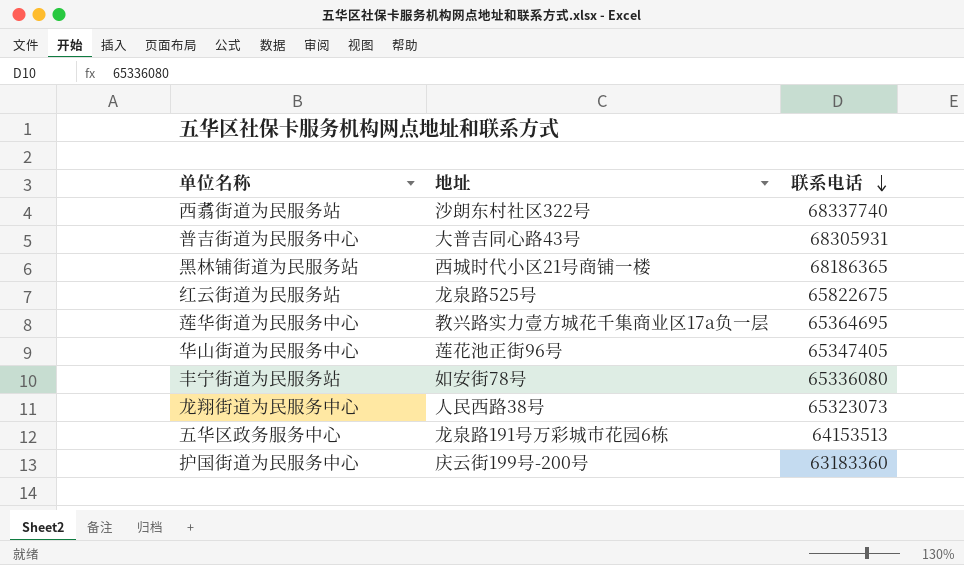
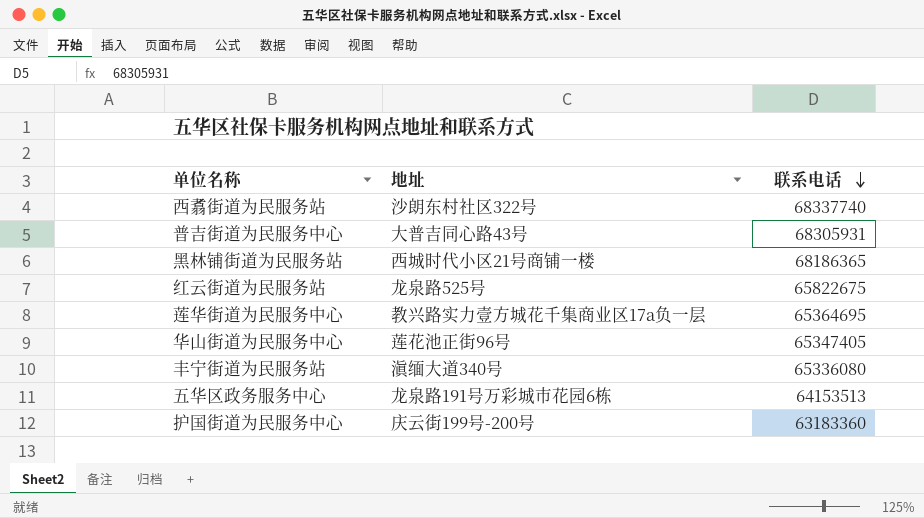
row 龙翔街道为民服务中心: 人民西路38号 | 65323073 -> none
丰宁街道为民服务站 | 地址: 如安街78号 -> 滇缅大道340号

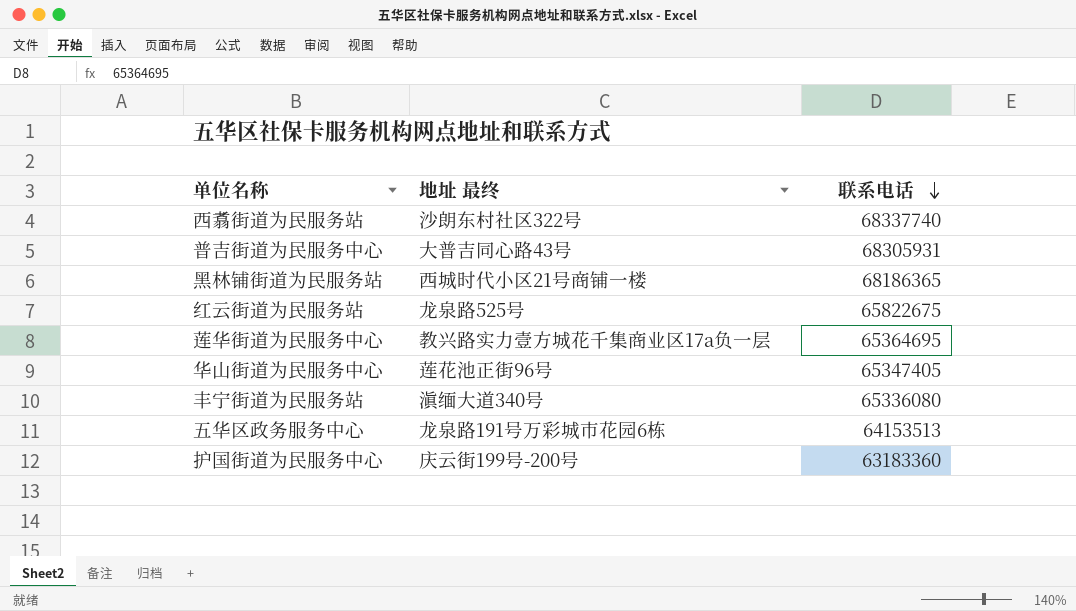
column name: 地址 -> 地址 最终

